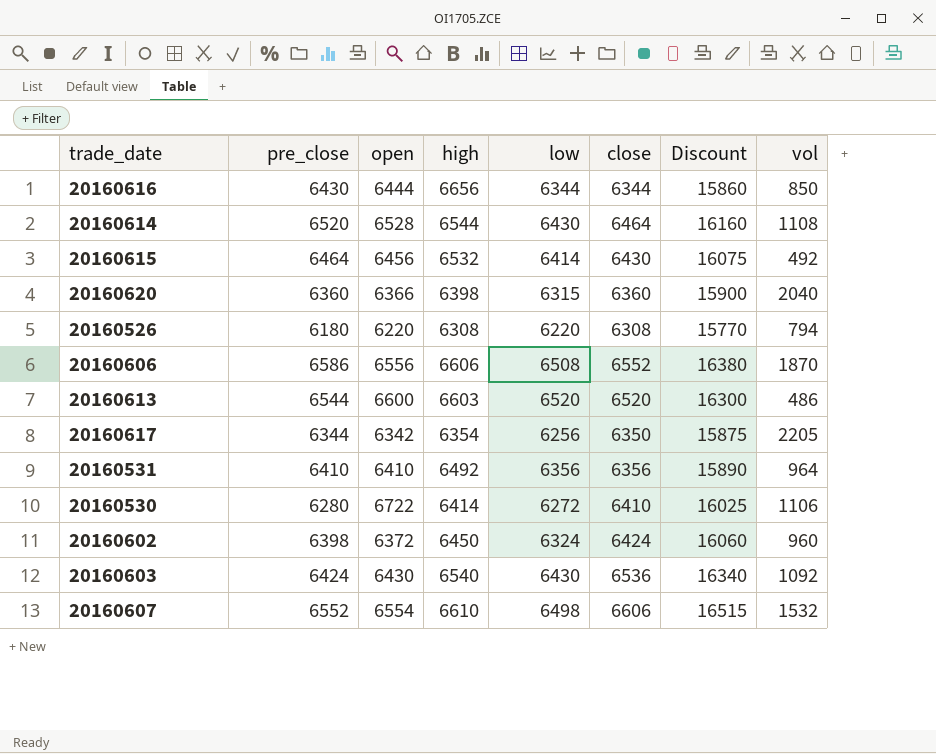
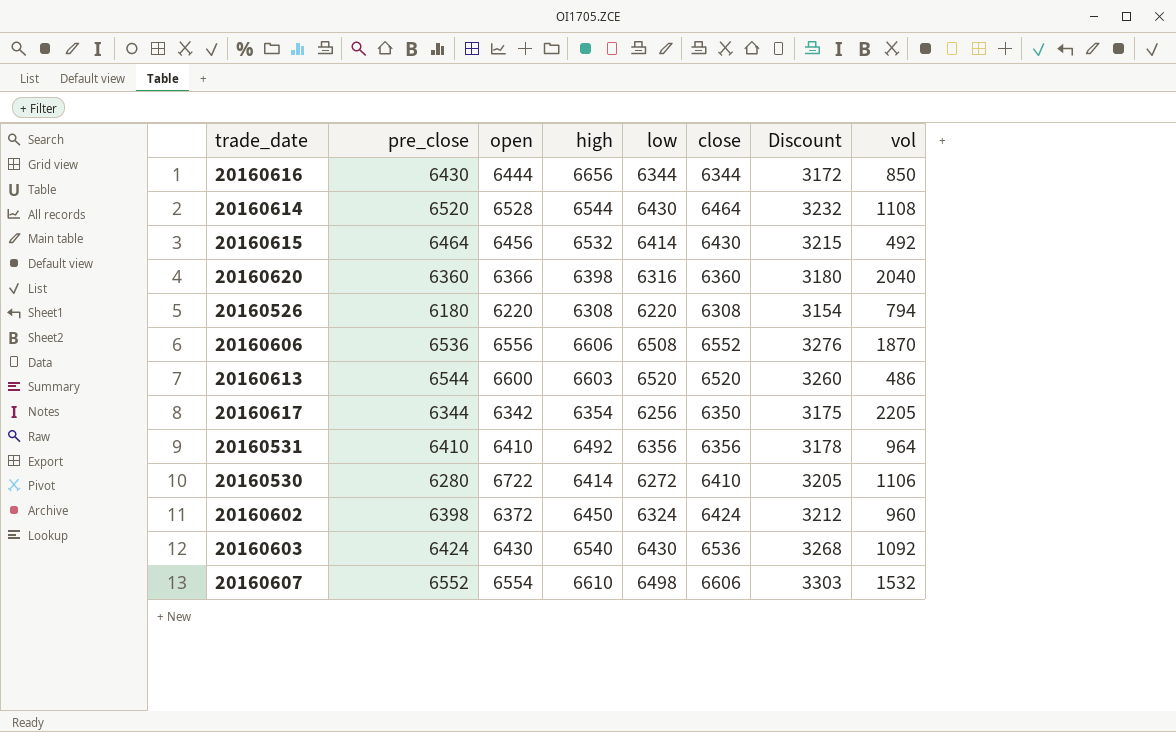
column Discount | formula: [close] * 2.5 -> [close] * 0.5
20160620 | low: 6315 -> 6316
20160606 | pre_close: 6586 -> 6536

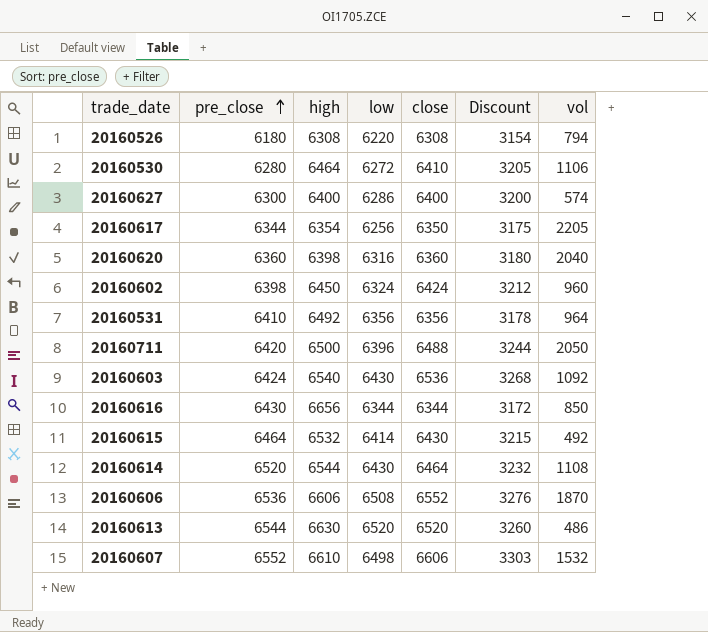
row order: none -> pre_close ascending
column open | position: 3 -> none
20160530 | high: 6414 -> 6464
row 20160627: none -> 6300 | 6400 | 6286 | 6400 | 3200 | 574
row 20160711: none -> 6420 | 6500 | 6396 | 6488 | 3244 | 2050
20160613 | high: 6603 -> 6630

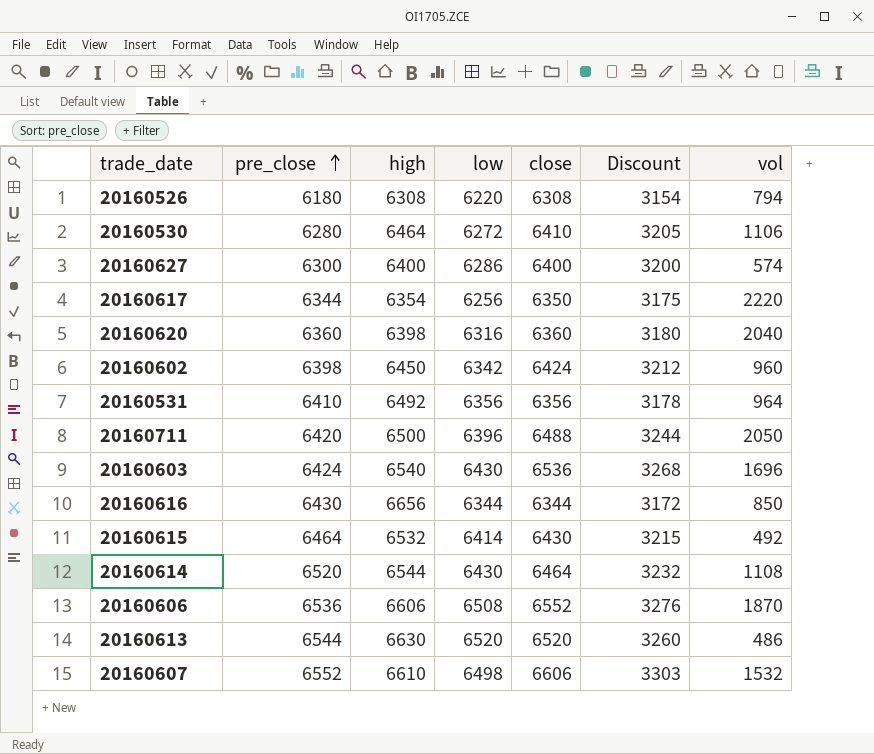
20160617 | vol: 2205 -> 2220
20160602 | low: 6324 -> 6342
20160603 | vol: 1092 -> 1696

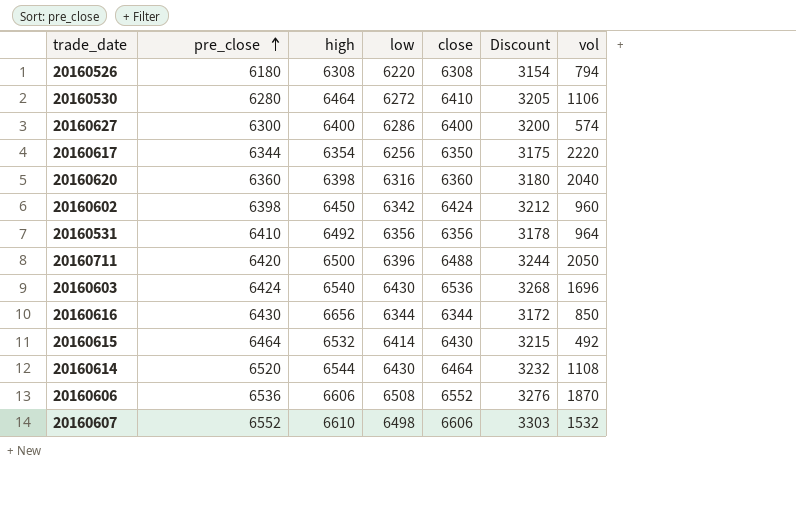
row 20160613: 6544 | 6630 | 6520 | 6520 | 3260 | 486 -> none

